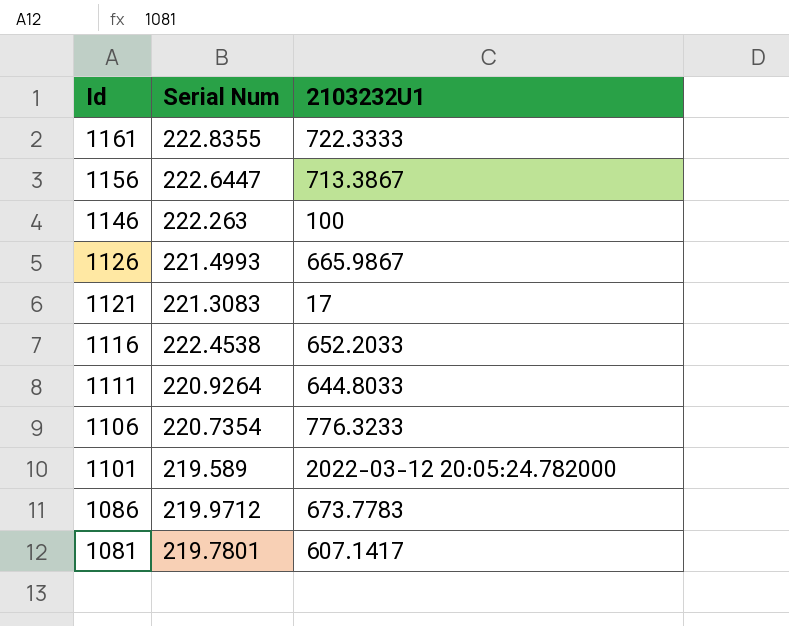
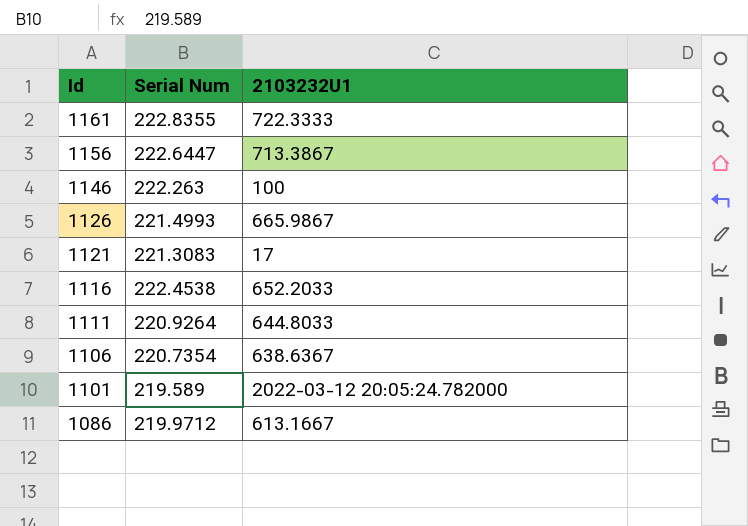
row 1081: 219.7801 | 607.1417 -> none
1106 | 2103232U1: 776.3233 -> 638.6367
1086 | 2103232U1: 673.7783 -> 613.1667

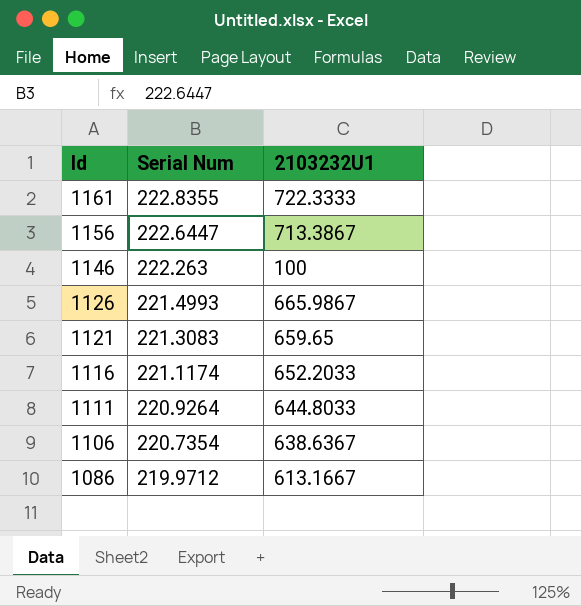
row 1101: 219.589 | 2022-03-12 20:05:24.782000 -> none
1121 | 2103232U1: 17 -> 659.65
1116 | Serial Num: 222.4538 -> 221.1174

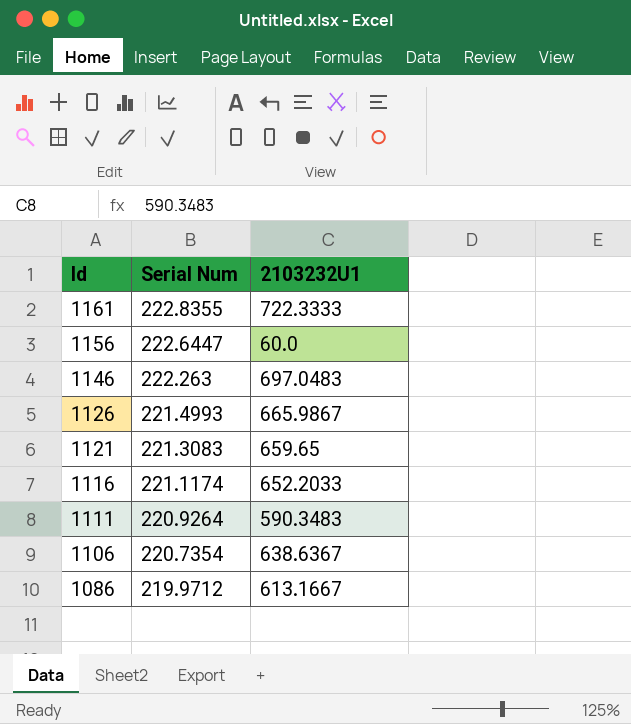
1156 | 2103232U1: 713.3867 -> 60.0
1146 | 2103232U1: 100 -> 697.0483
1111 | 2103232U1: 644.8033 -> 590.3483

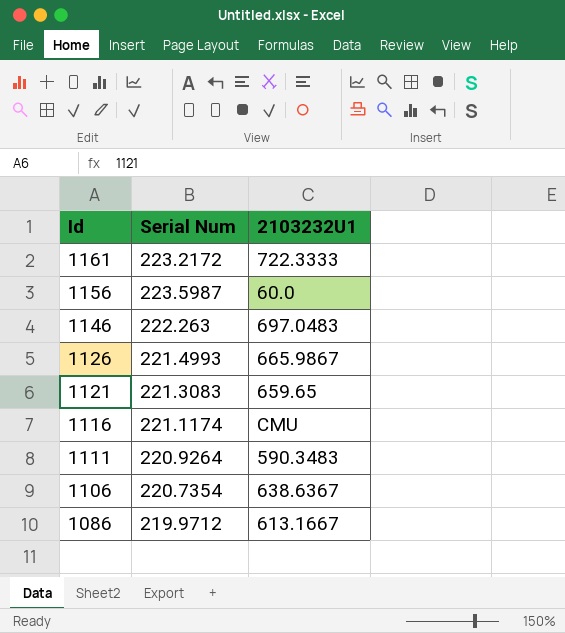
1161 | Serial Num: 222.8355 -> 223.2172
1156 | Serial Num: 222.6447 -> 223.5987
1116 | 2103232U1: 652.2033 -> CMU

